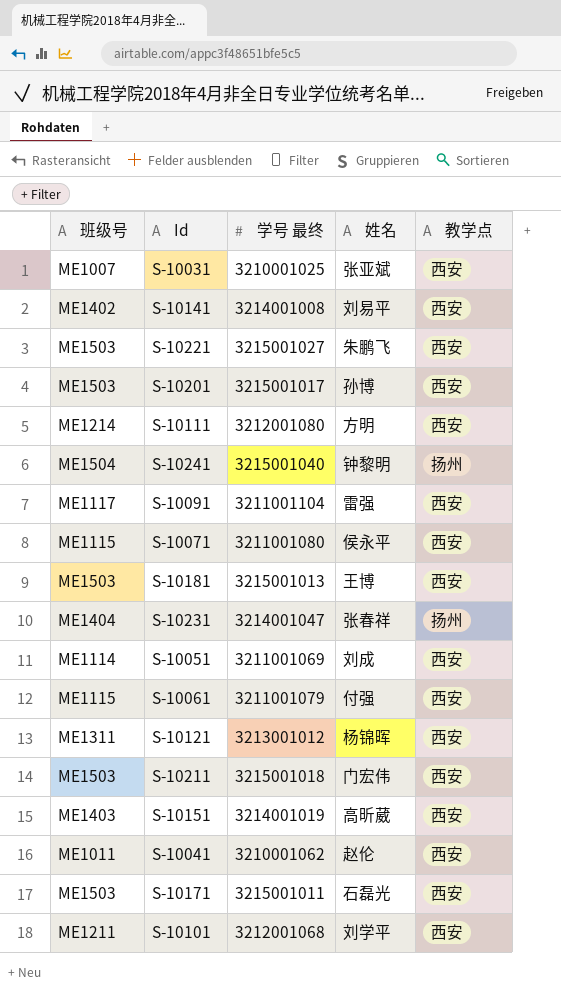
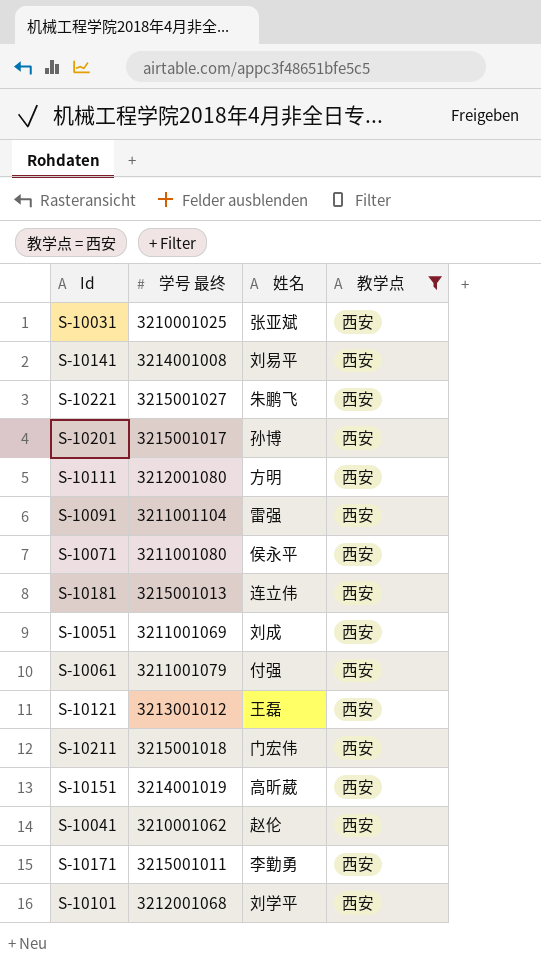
filter: none -> 教学点 = 西安
column 班级号 | position: 1 -> none
S-10181 | 姓名: 王博 -> 连立伟
S-10121 | 姓名: 杨锦晖 -> 王磊
S-10171 | 姓名: 石磊光 -> 李勤勇

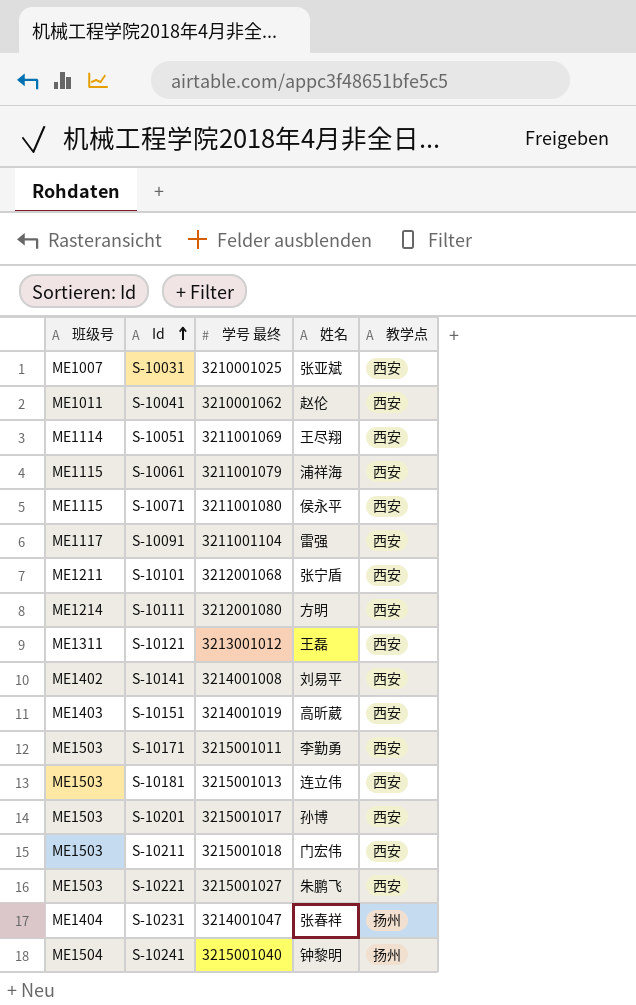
filter: 教学点 = 西安 -> none
row order: none -> Id ascending
column 班级号 | position: none -> 1
S-10051 | 姓名: 刘成 -> 王尽翔
S-10061 | 姓名: 付强 -> 浦祥海
S-10101 | 姓名: 刘学平 -> 张宁盾

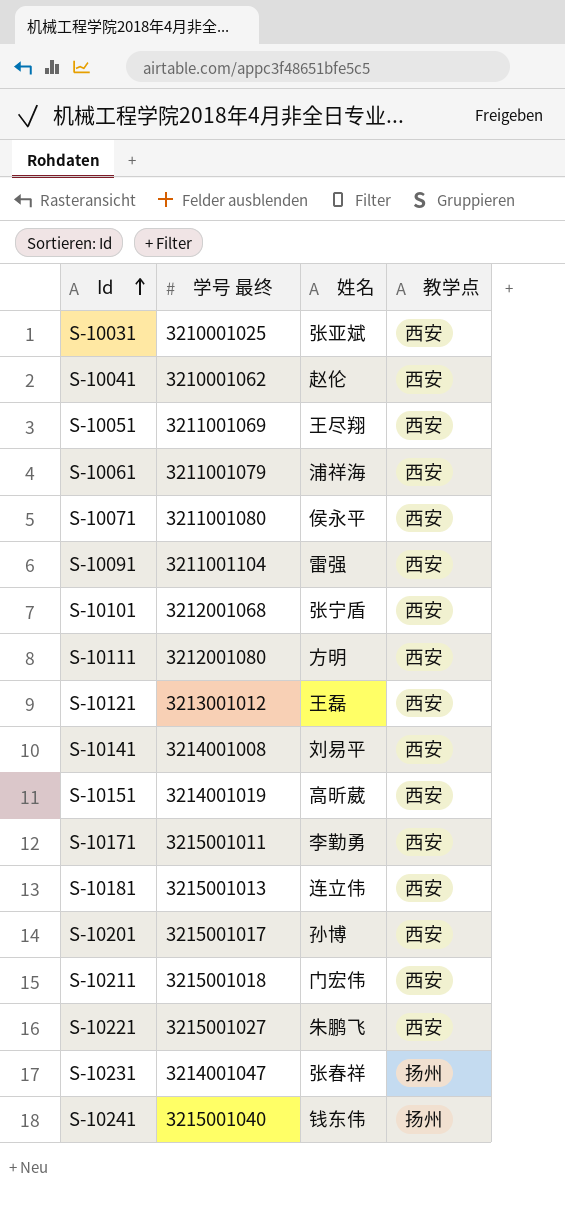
column 班级号 | position: 1 -> none
S-10241 | 姓名: 钟黎明 -> 钱东伟

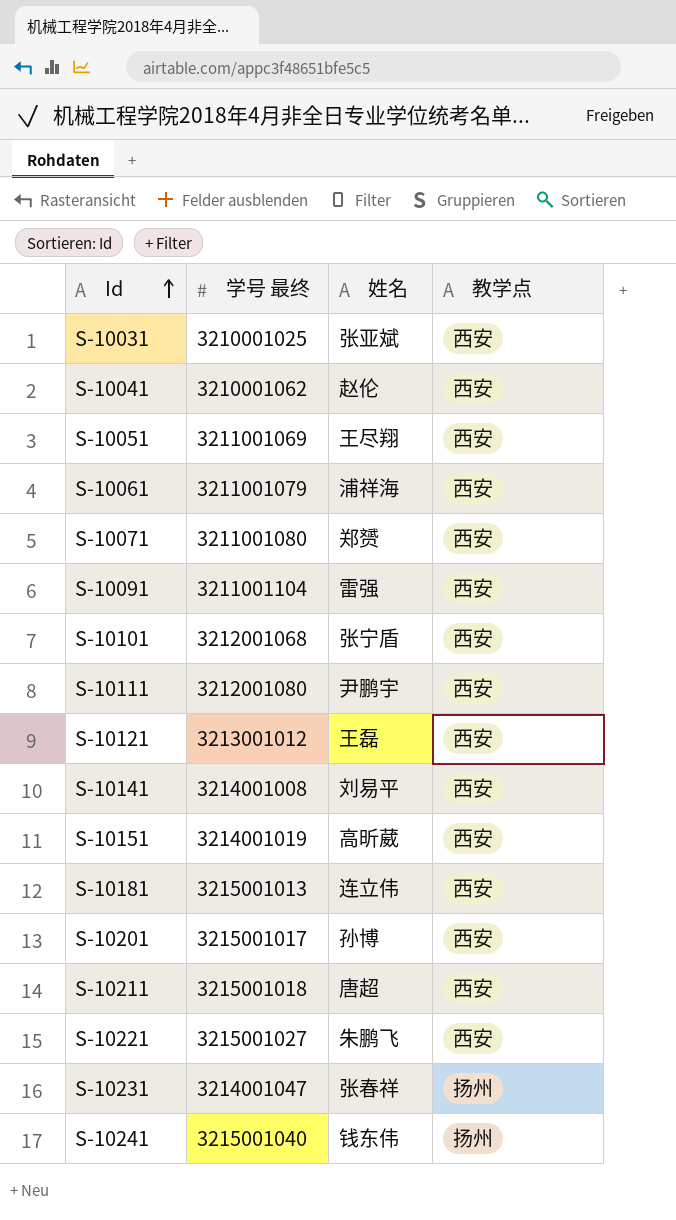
row S-10171: 3215001011 | 李勤勇 | 西安 -> none
S-10071 | 姓名: 侯永平 -> 郑赟
S-10111 | 姓名: 方明 -> 尹鹏宇
S-10211 | 姓名: 门宏伟 -> 唐超

